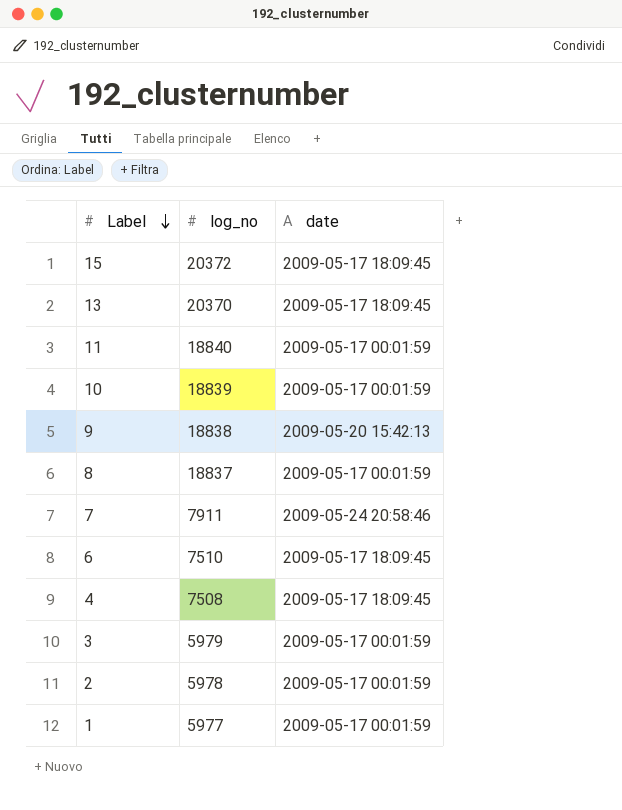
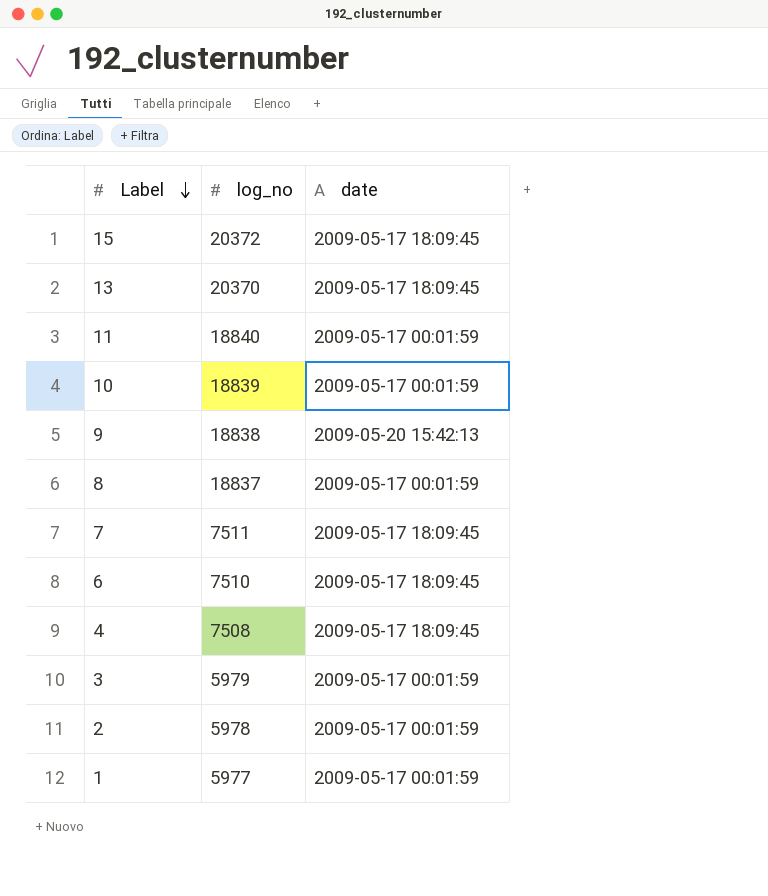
7 | log_no: 7911 -> 7511
7 | date: 2009-05-24 20:58:46 -> 2009-05-17 18:09:45

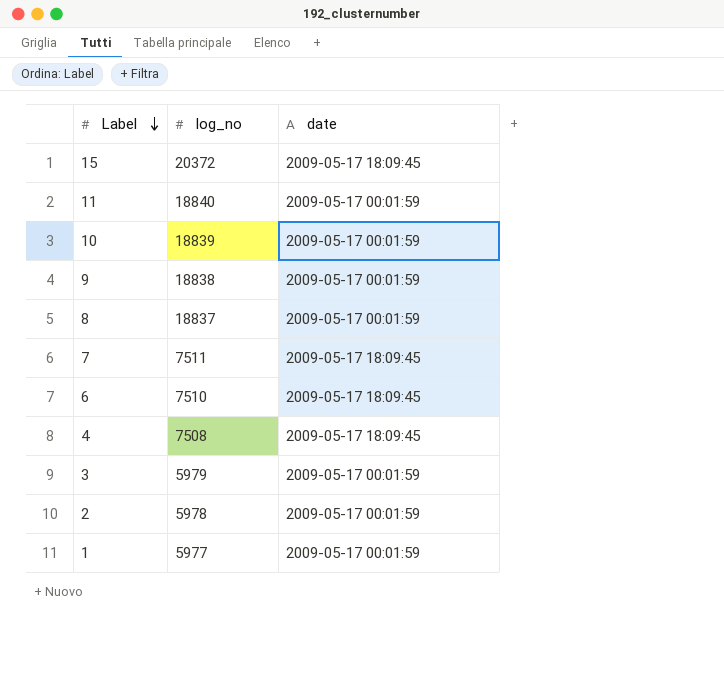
row 13: 20370 | 2009-05-17 18:09:45 -> none
9 | date: 2009-05-20 15:42:13 -> 2009-05-17 00:01:59

